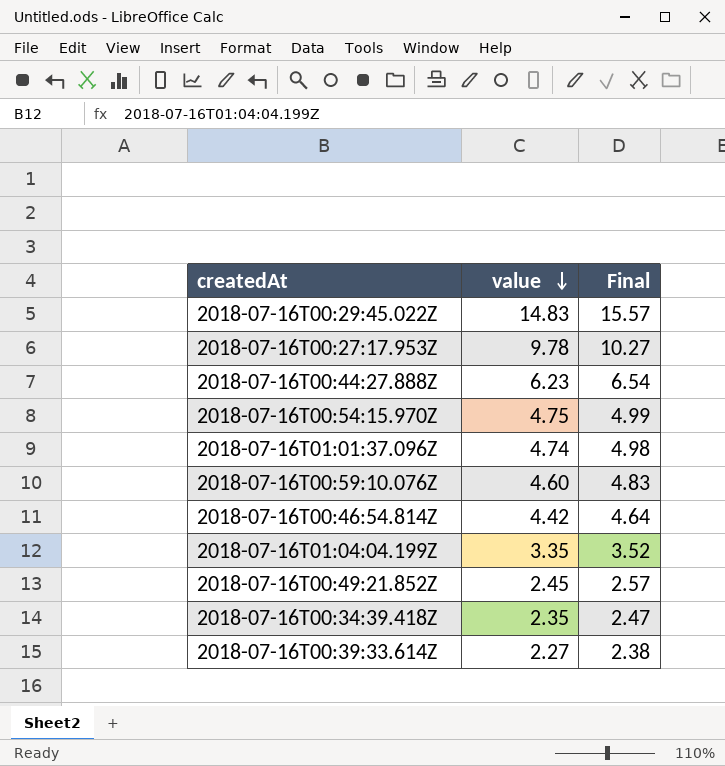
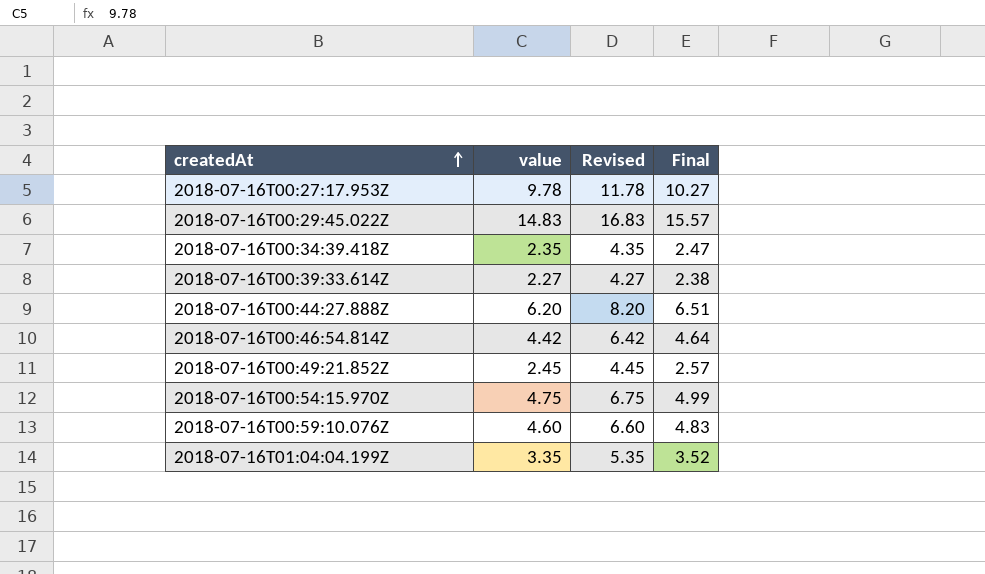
row order: value descending -> createdAt ascending
column Revised | formula: none -> [value] + 2
row 2018-07-16T01:01:37.096Z: 4.74 | 4.98 -> none
2018-07-16T00:44:27.888Z | value: 6.23 -> 6.20
2018-07-16T00:44:27.888Z | Final: 6.54 -> 6.51

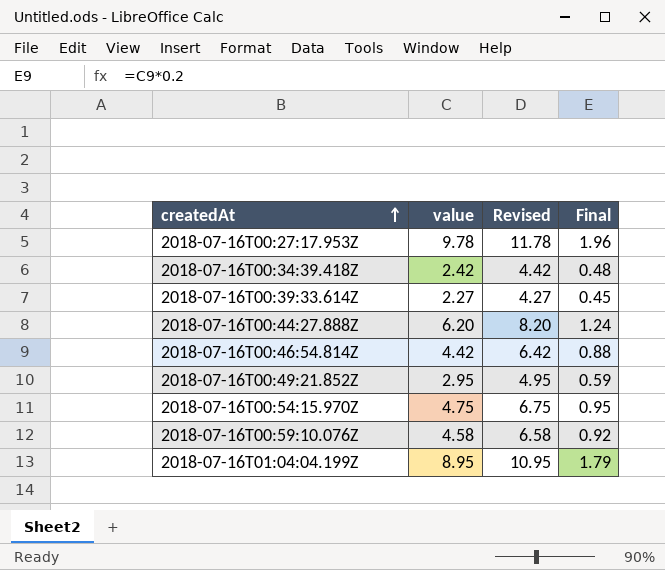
column Final | formula: [value] * 1.05 -> [value] * 0.2
row 2018-07-16T00:29:45.022Z: 14.83 | 16.83 | 15.57 -> none
2018-07-16T00:34:39.418Z | value: 2.35 -> 2.42
2018-07-16T00:34:39.418Z | Revised: 4.35 -> 4.42
2018-07-16T00:49:21.852Z | value: 2.45 -> 2.95
2018-07-16T00:49:21.852Z | Revised: 4.45 -> 4.95
2018-07-16T00:59:10.076Z | value: 4.60 -> 4.58
2018-07-16T00:59:10.076Z | Revised: 6.60 -> 6.58
2018-07-16T01:04:04.199Z | value: 3.35 -> 8.95
2018-07-16T01:04:04.199Z | Revised: 5.35 -> 10.95

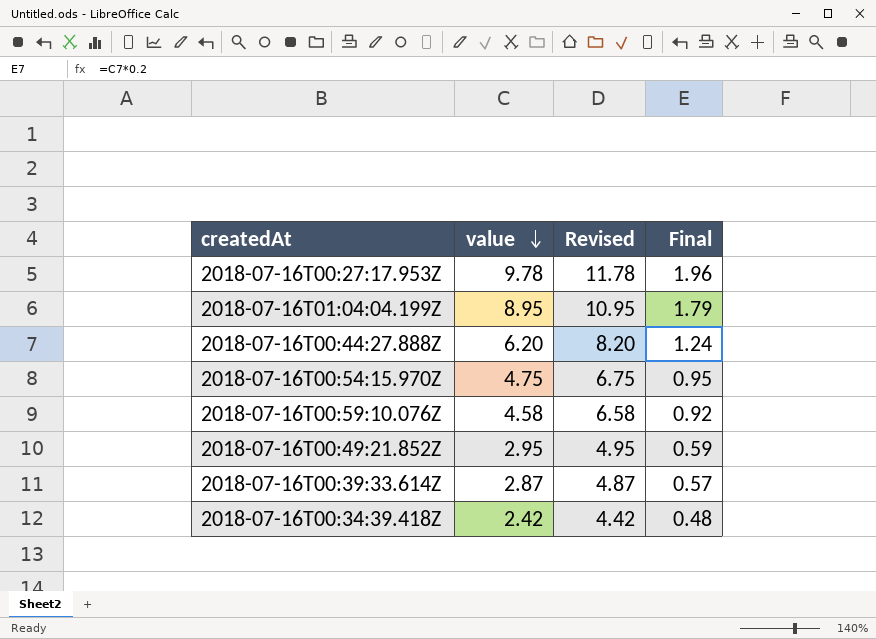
row order: createdAt ascending -> value descending
row 2018-07-16T00:46:54.814Z: 4.42 | 6.42 | 0.88 -> none
2018-07-16T00:39:33.614Z | value: 2.27 -> 2.87
2018-07-16T00:39:33.614Z | Revised: 4.27 -> 4.87
2018-07-16T00:39:33.614Z | Final: 0.45 -> 0.57

